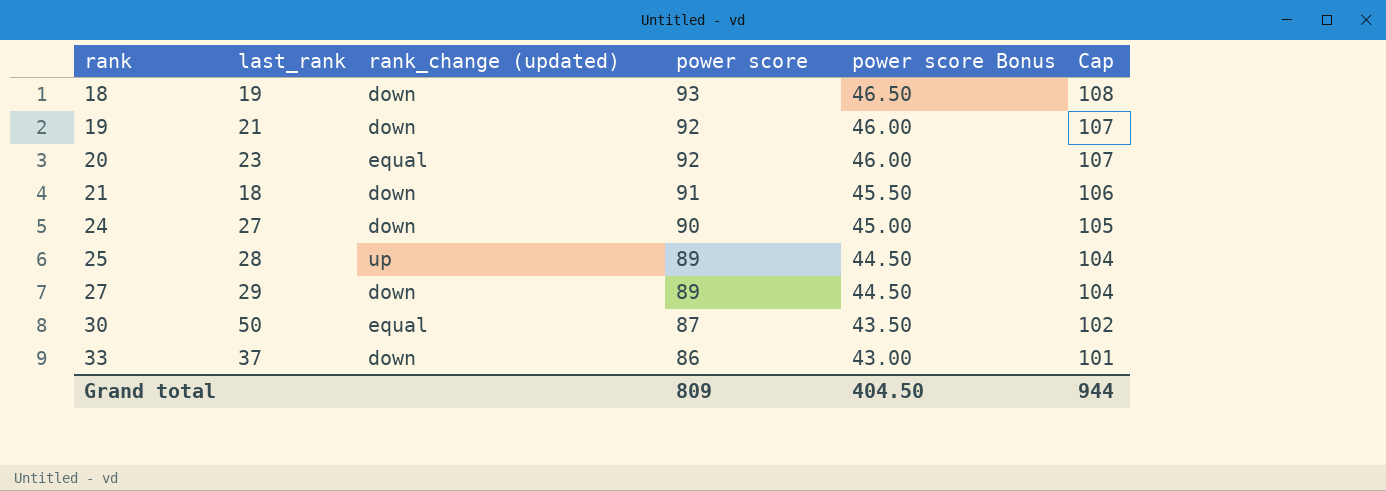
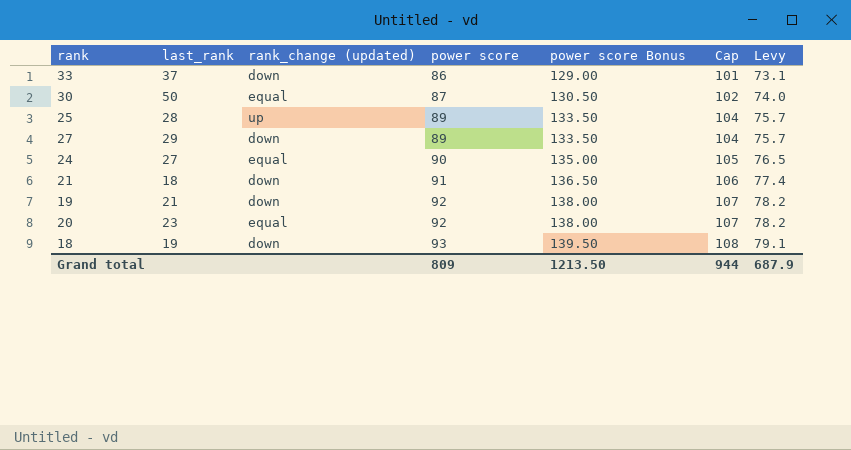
row order: rank ascending -> power score ascending
column power score Bonus | formula: [power score] * 0.5 -> [power score] * 1.5
column Levy | formula: none -> [power score] * 0.85
24 | rank_change (updated): down -> equal
Grand total | power score Bonus: 404.50 -> 1213.50

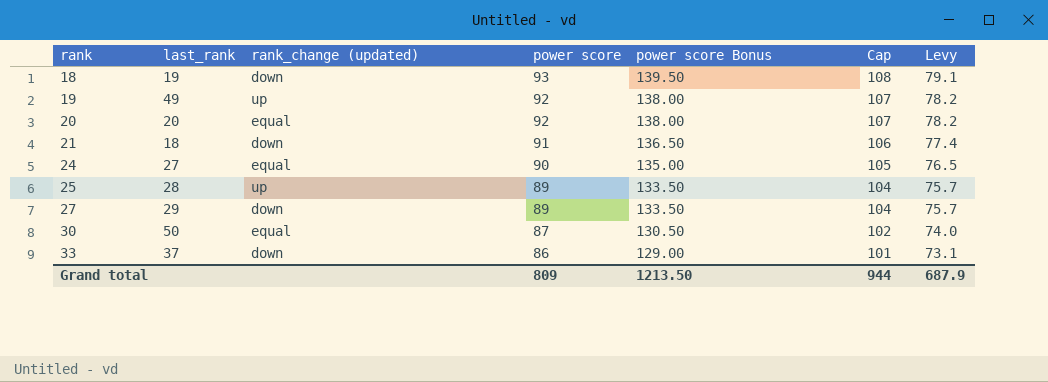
row order: power score ascending -> rank ascending
19 | last_rank: 21 -> 49
19 | rank_change (updated): down -> up
20 | last_rank: 23 -> 20

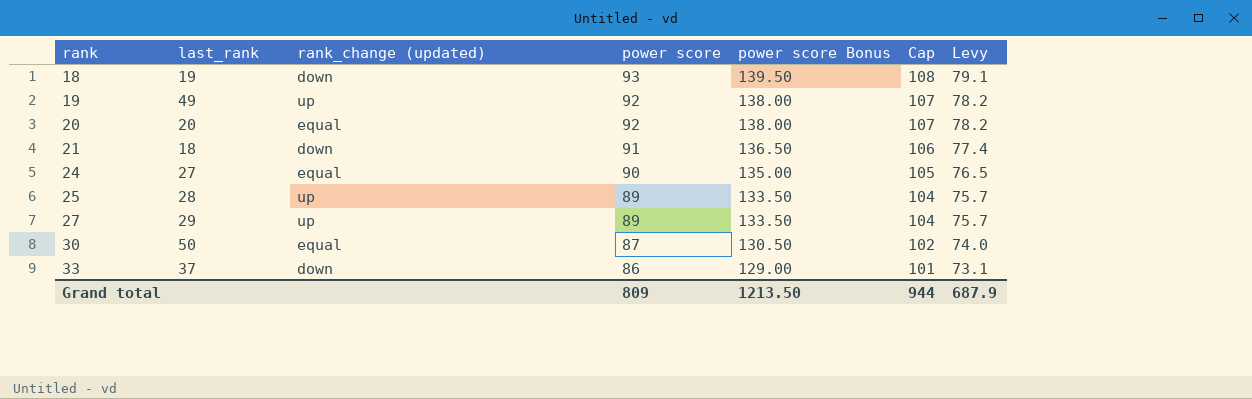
27 | rank_change (updated): down -> up

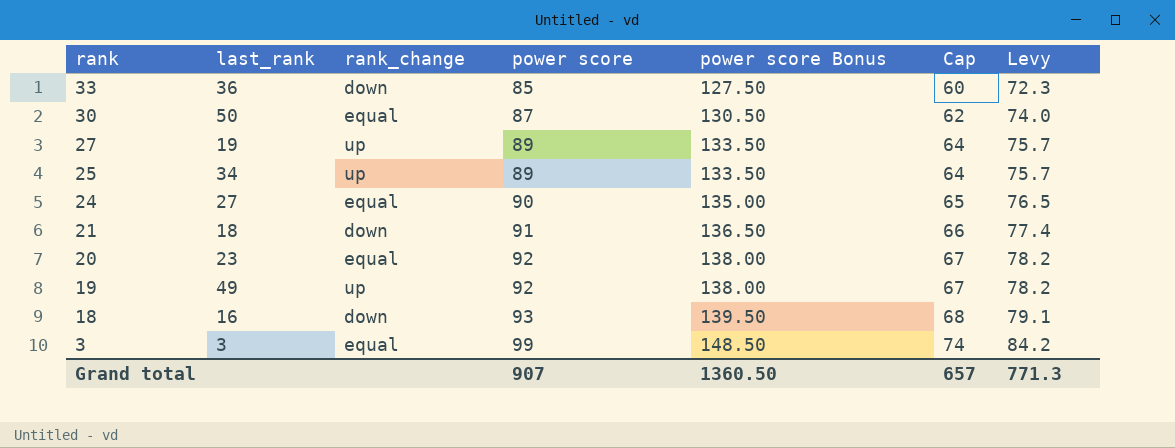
row order: rank ascending -> rank descending
column name: rank_change (updated) -> rank_change
column Cap | formula: [power score] + 15 -> [power score] - 25
33 | last_rank: 37 -> 36
33 | power score: 86 -> 85
33 | power score Bonus: 129.00 -> 127.50
33 | Levy: 73.1 -> 72.3
27 | last_rank: 29 -> 19
25 | last_rank: 28 -> 34
20 | last_rank: 20 -> 23
18 | last_rank: 19 -> 16
row 3: none -> 3 | equal | 99 | 148.50 | 74 | 84.2
Grand total | power score: 809 -> 907
Grand total | power score Bonus: 1213.50 -> 1360.50
Grand total | Cap: 944 -> 657
Grand total | Levy: 687.9 -> 771.3

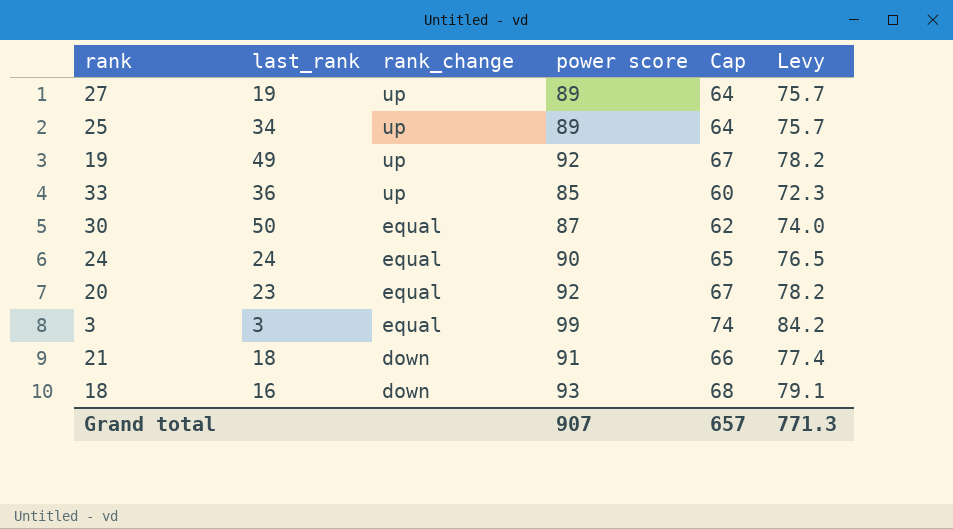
row order: rank descending -> rank_change descending
column power score Bonus | formula: [power score] * 1.5 -> none
33 | rank_change: down -> up
24 | last_rank: 27 -> 24

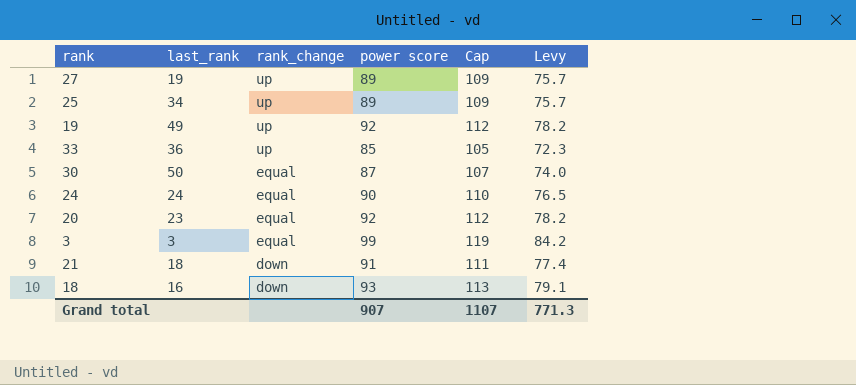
column Cap | formula: [power score] - 25 -> [power score] + 20
Grand total | Cap: 657 -> 1107

